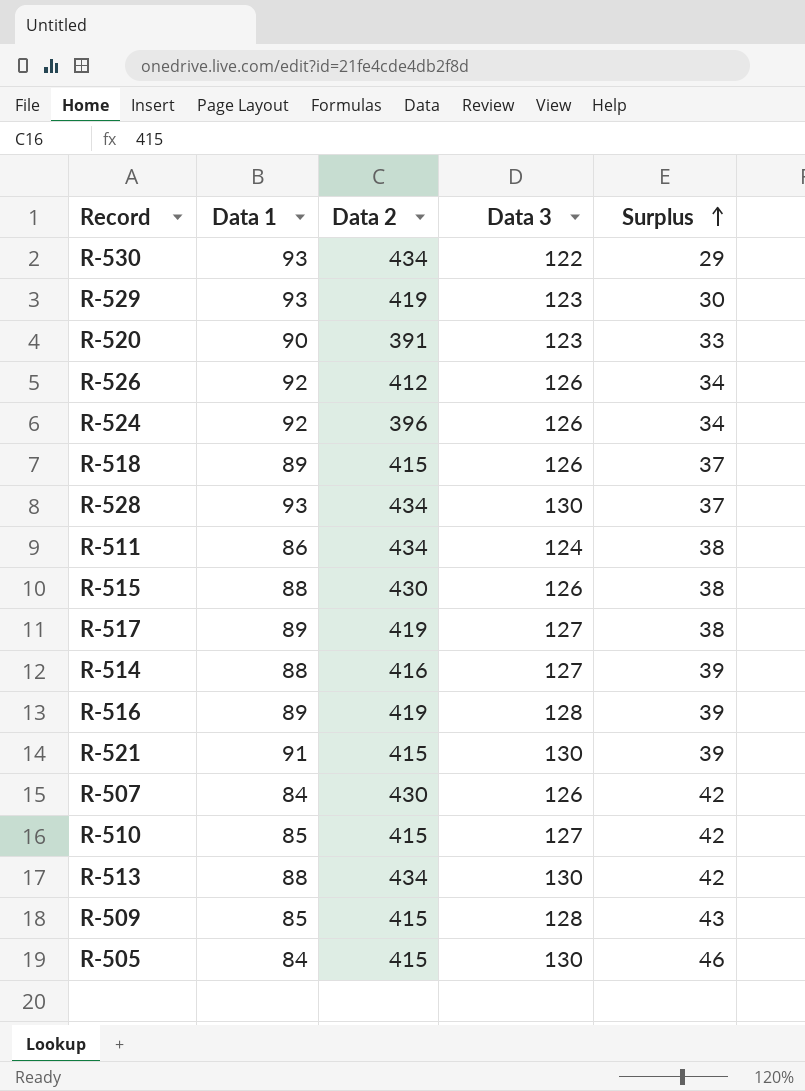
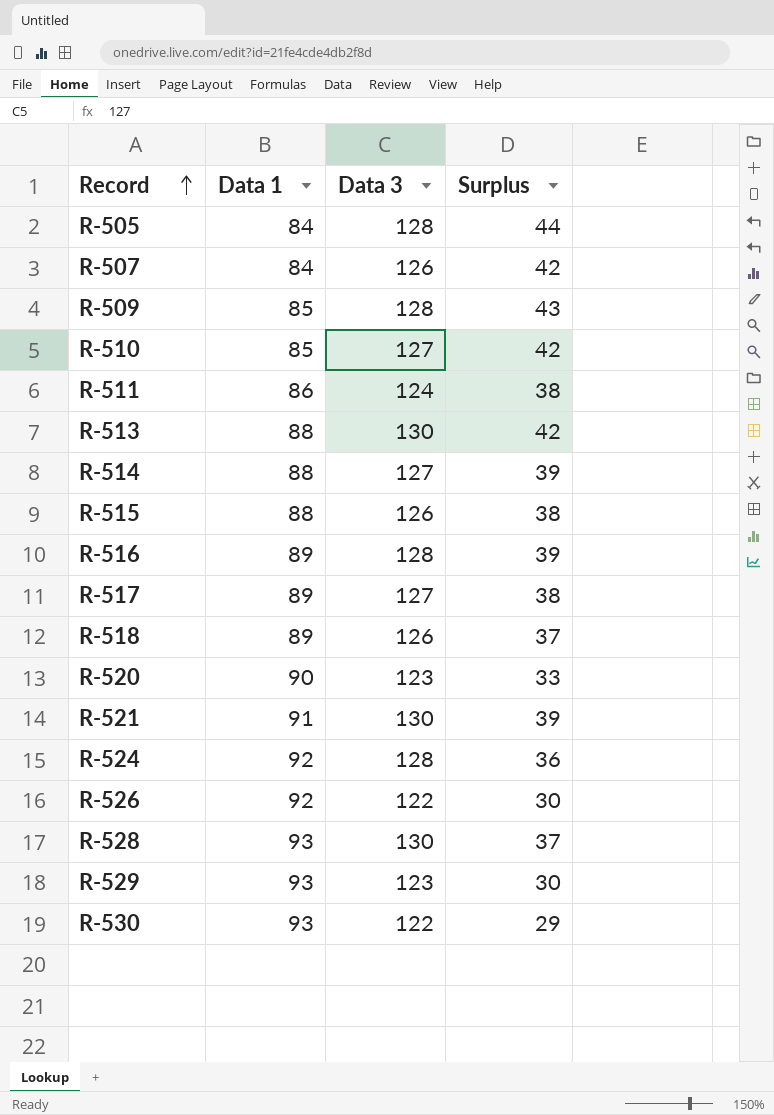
row order: Surplus ascending -> Record ascending
column Data 2 | position: 3 -> none
R-505 | Data 3: 130 -> 128
R-505 | Surplus: 46 -> 44
R-524 | Data 3: 126 -> 128
R-524 | Surplus: 34 -> 36
R-526 | Data 3: 126 -> 122
R-526 | Surplus: 34 -> 30

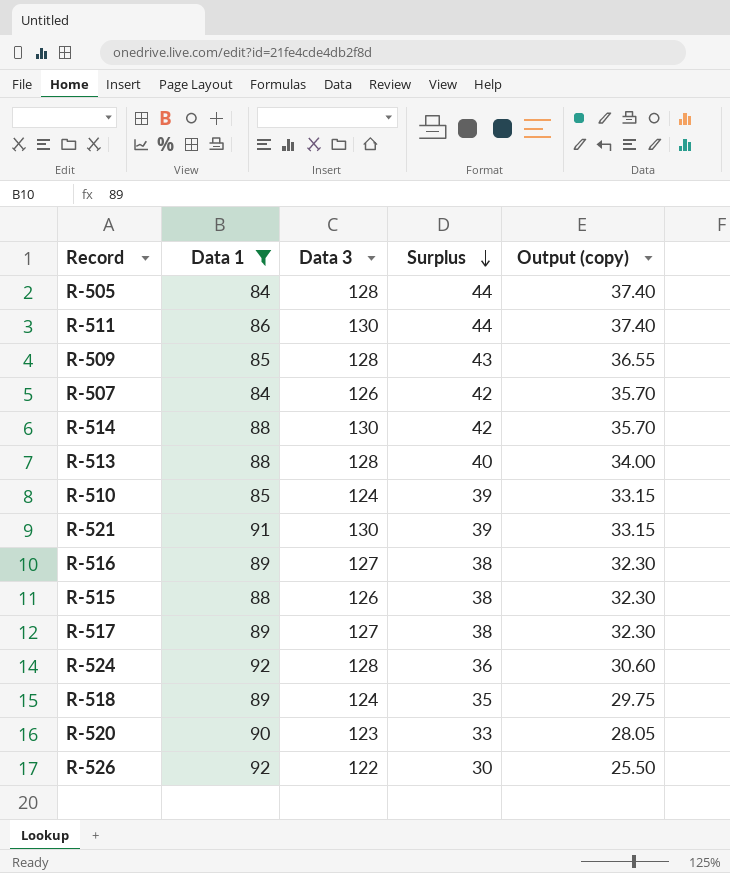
filter: none -> Data 1 != 93
row order: Record ascending -> Surplus descending
column Output (copy) | formula: none -> [Surplus] * 0.85
R-511 | Data 3: 124 -> 130
R-511 | Surplus: 38 -> 44
R-514 | Data 3: 127 -> 130
R-514 | Surplus: 39 -> 42
R-513 | Data 3: 130 -> 128
R-513 | Surplus: 42 -> 40
R-510 | Data 3: 127 -> 124
R-510 | Surplus: 42 -> 39
R-516 | Data 3: 128 -> 127
R-516 | Surplus: 39 -> 38
R-518 | Data 3: 126 -> 124
R-518 | Surplus: 37 -> 35

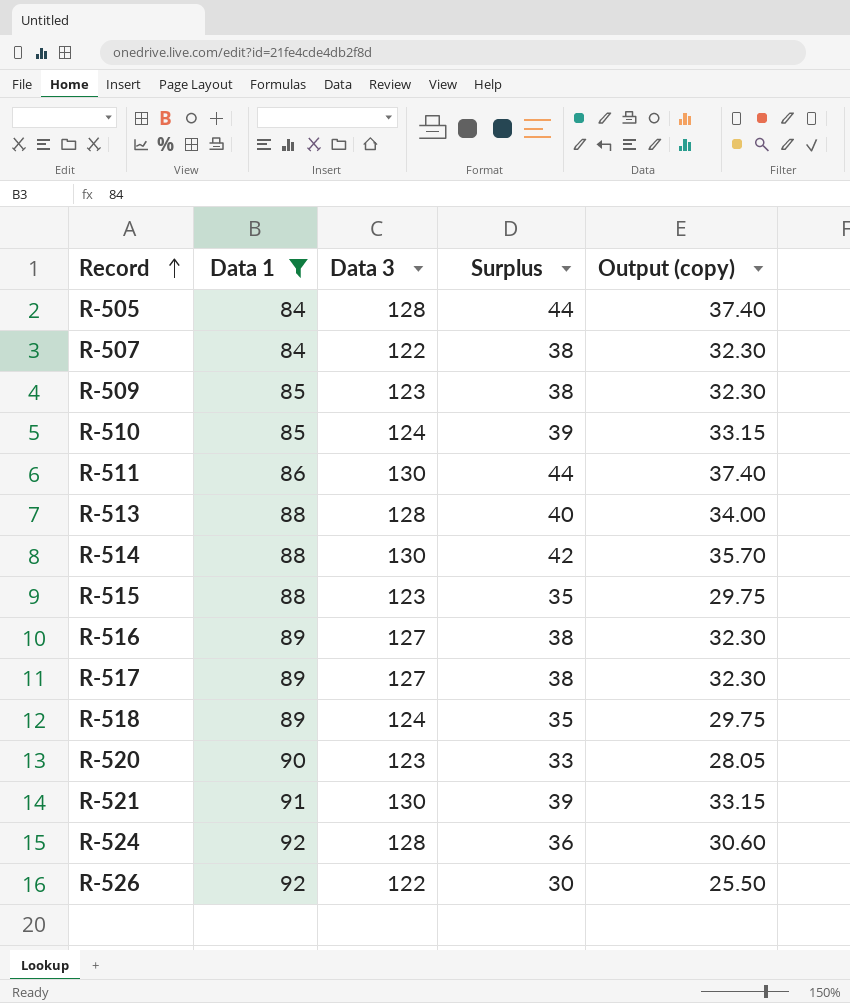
row order: Surplus descending -> Record ascending
R-507 | Data 3: 126 -> 122
R-507 | Surplus: 42 -> 38
R-507 | Output (copy): 35.70 -> 32.30
R-509 | Data 3: 128 -> 123
R-509 | Surplus: 43 -> 38
R-509 | Output (copy): 36.55 -> 32.30
R-515 | Data 3: 126 -> 123
R-515 | Surplus: 38 -> 35
R-515 | Output (copy): 32.30 -> 29.75

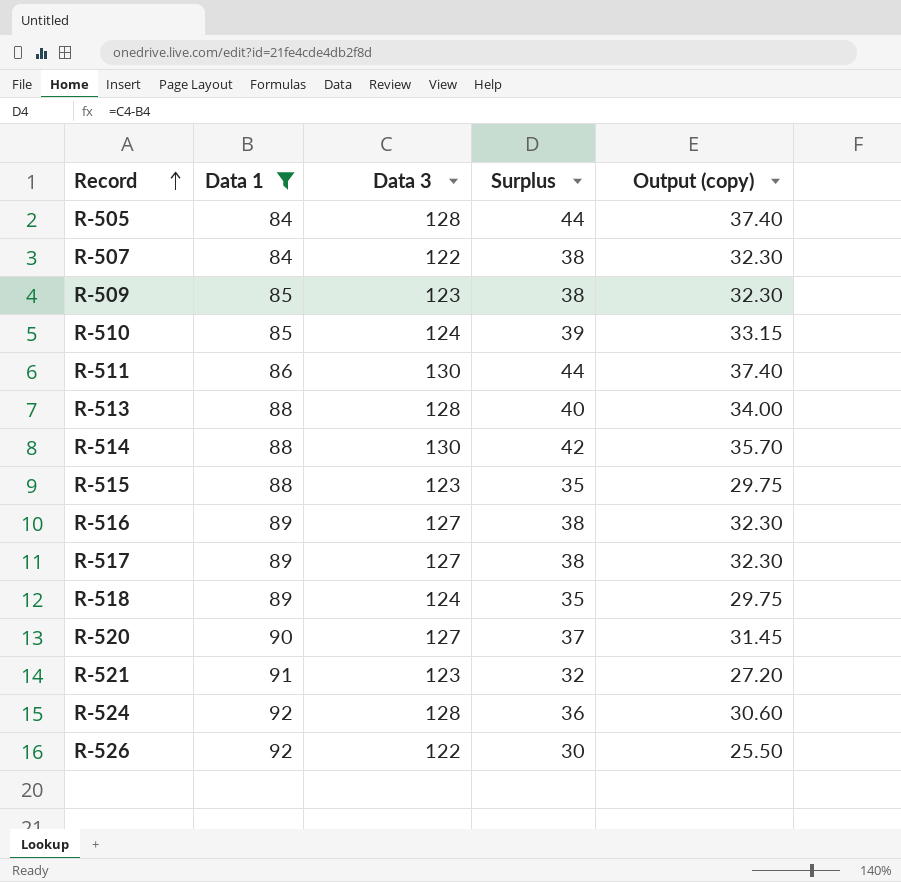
R-520 | Data 3: 123 -> 127
R-520 | Surplus: 33 -> 37
R-520 | Output (copy): 28.05 -> 31.45
R-521 | Data 3: 130 -> 123
R-521 | Surplus: 39 -> 32
R-521 | Output (copy): 33.15 -> 27.20

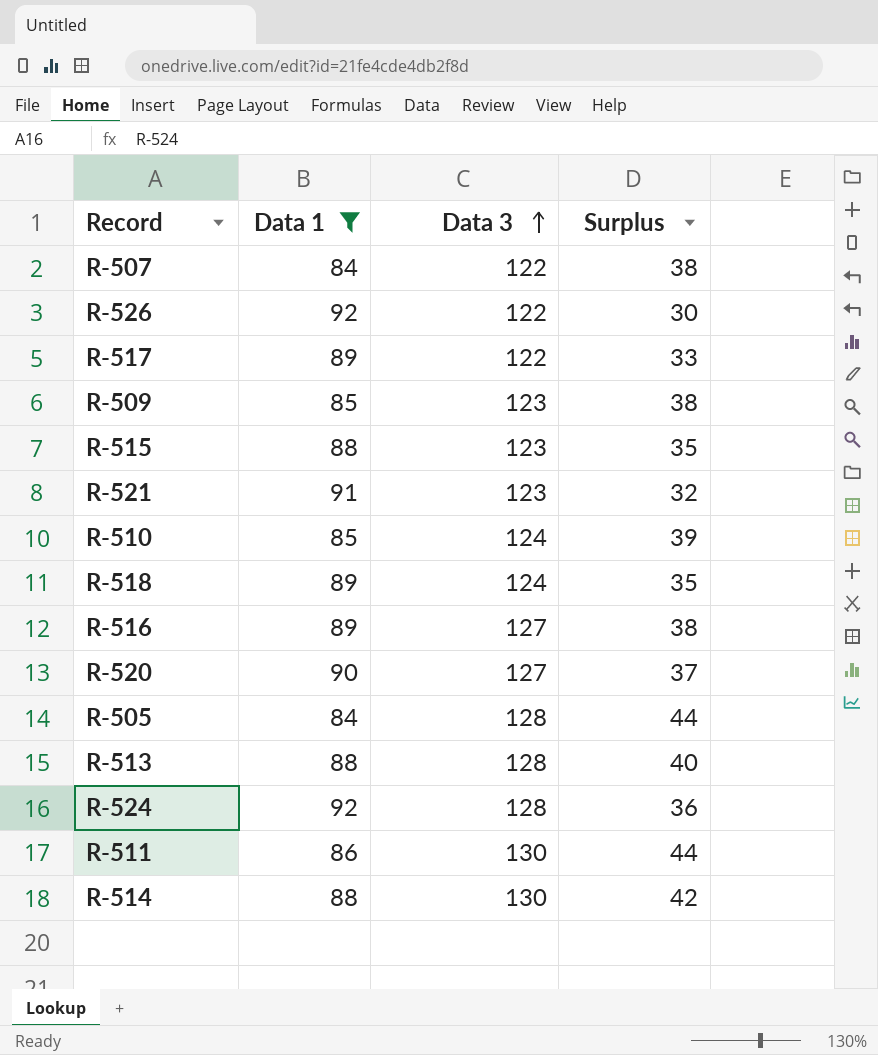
row order: Record ascending -> Data 3 ascending
column Output (copy) | formula: [Surplus] * 0.85 -> none
R-517 | Data 3: 127 -> 122
R-517 | Surplus: 38 -> 33

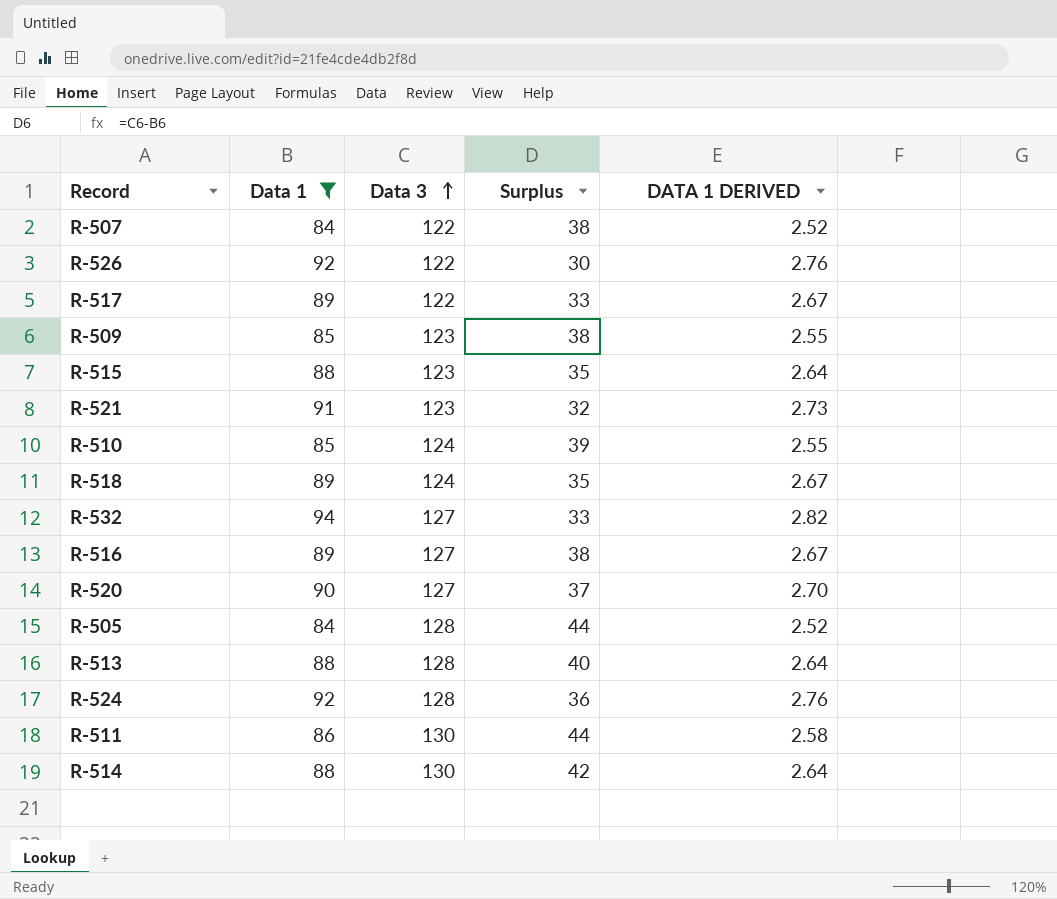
column DATA 1 DERIVED | formula: none -> [Data 1] * 0.03
row R-532: none -> 94 | 127 | 33 | 2.82

